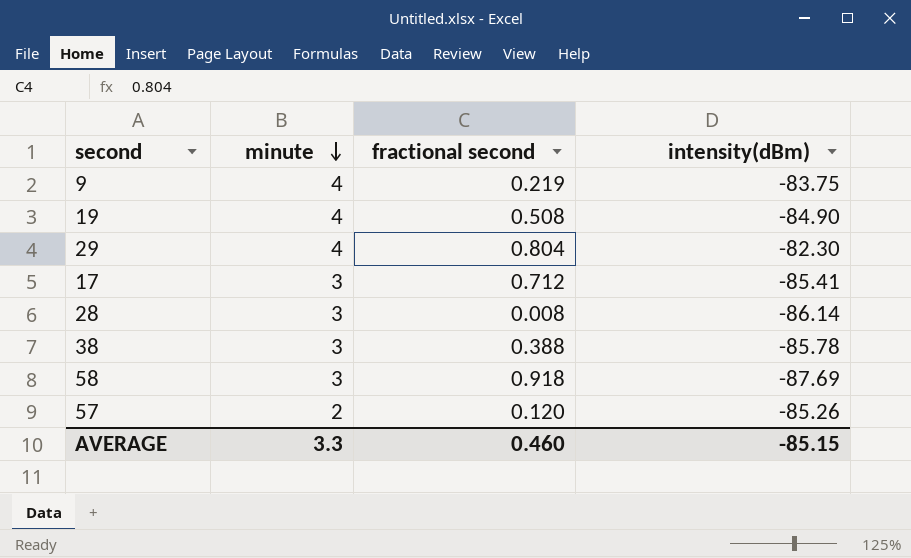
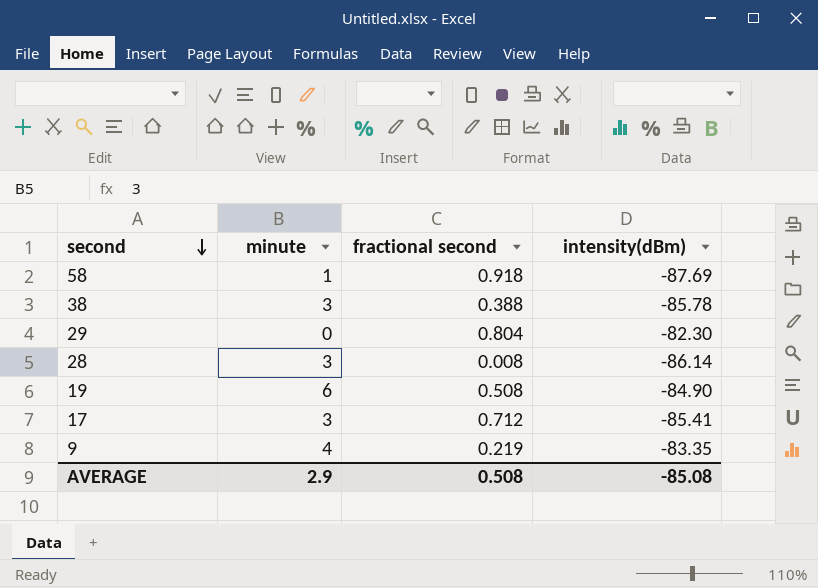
row order: minute descending -> second descending
row 57: 2 | 0.120 | -85.26 -> none
58 | minute: 3 -> 1
29 | minute: 4 -> 0
19 | minute: 4 -> 6
9 | intensity(dBm): -83.75 -> -83.35
AVERAGE | minute: 3.3 -> 2.9
AVERAGE | fractional second: 0.460 -> 0.508
AVERAGE | intensity(dBm): -85.15 -> -85.08

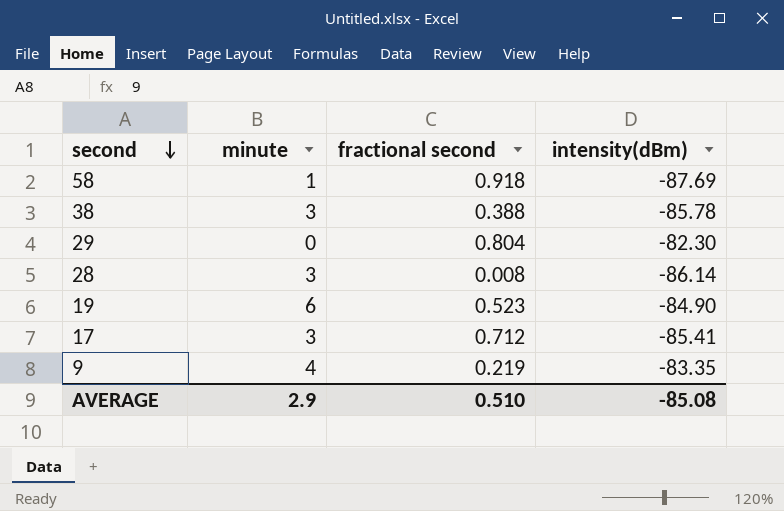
19 | fractional second: 0.508 -> 0.523
AVERAGE | fractional second: 0.508 -> 0.510

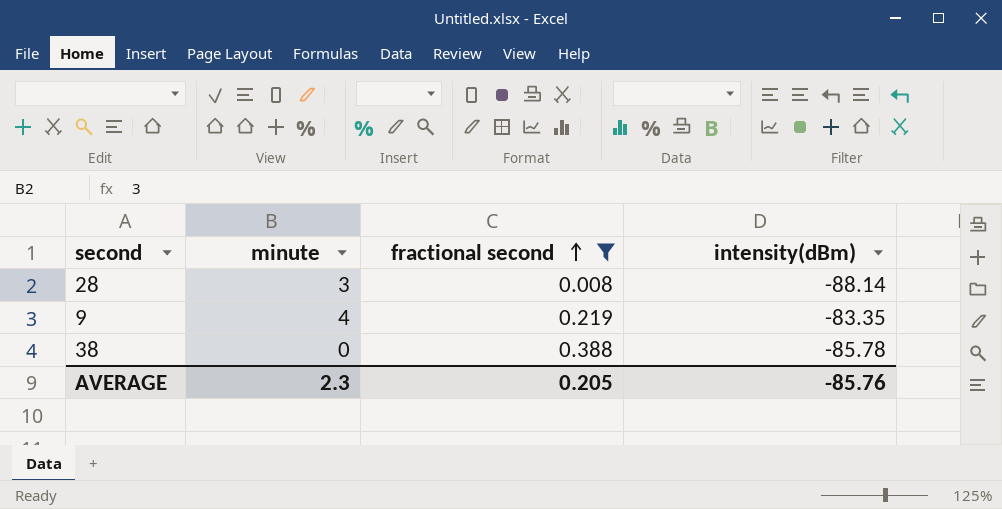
filter: none -> fractional second <= 0.388
row order: second descending -> fractional second ascending
28 | intensity(dBm): -86.14 -> -88.14
38 | minute: 3 -> 0
AVERAGE | minute: 2.9 -> 2.3
AVERAGE | fractional second: 0.510 -> 0.205
AVERAGE | intensity(dBm): -85.08 -> -85.76

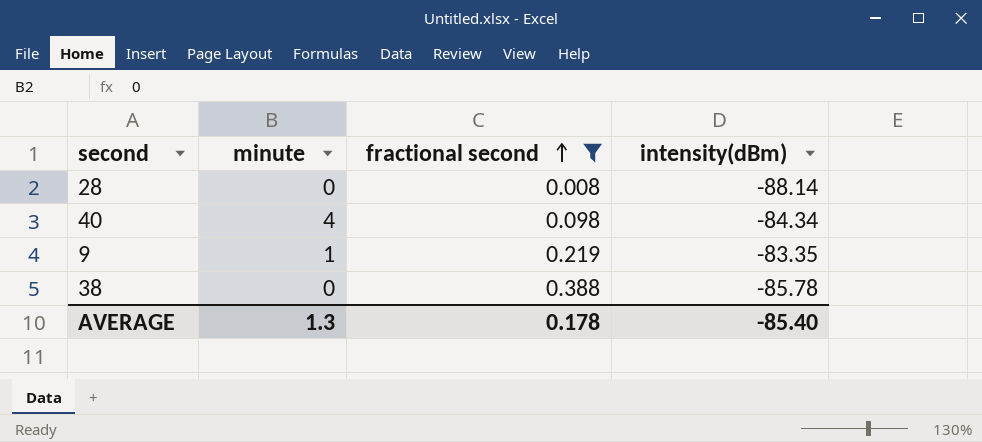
28 | minute: 3 -> 0
row 40: none -> 4 | 0.098 | -84.34
9 | minute: 4 -> 1
AVERAGE | minute: 2.3 -> 1.3
AVERAGE | fractional second: 0.205 -> 0.178
AVERAGE | intensity(dBm): -85.76 -> -85.40

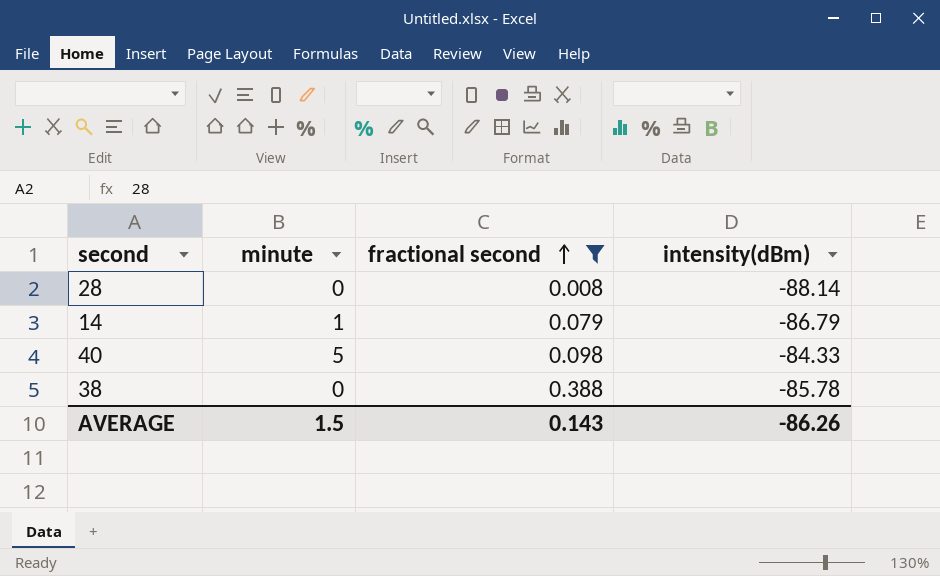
row 9: 1 | 0.219 | -83.35 -> none
row 14: none -> 1 | 0.079 | -86.79
40 | minute: 4 -> 5
40 | intensity(dBm): -84.34 -> -84.33
AVERAGE | minute: 1.3 -> 1.5
AVERAGE | fractional second: 0.178 -> 0.143
AVERAGE | intensity(dBm): -85.40 -> -86.26

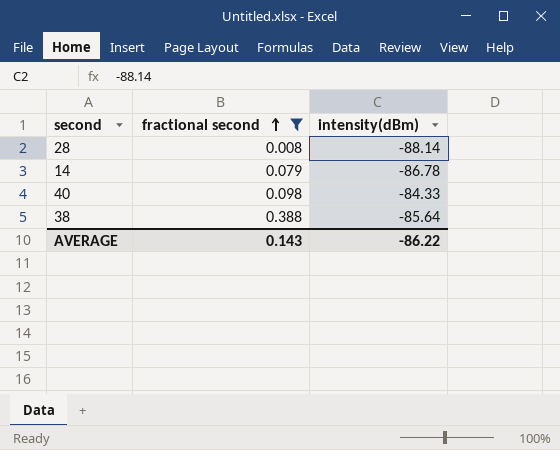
column minute | position: 2 -> none
14 | intensity(dBm): -86.79 -> -86.78
38 | intensity(dBm): -85.78 -> -85.64
AVERAGE | intensity(dBm): -86.26 -> -86.22

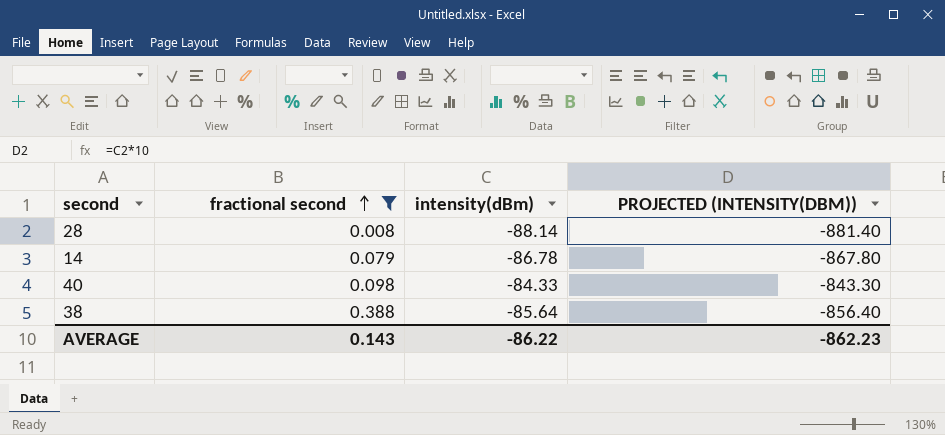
column PROJECTED (INTENSITY(DBM)) | formula: none -> [intensity(dBm)] * 10

